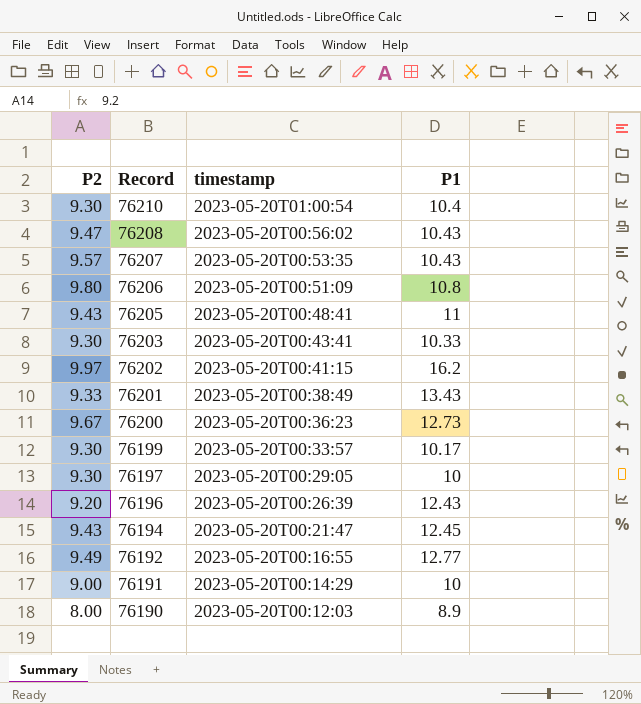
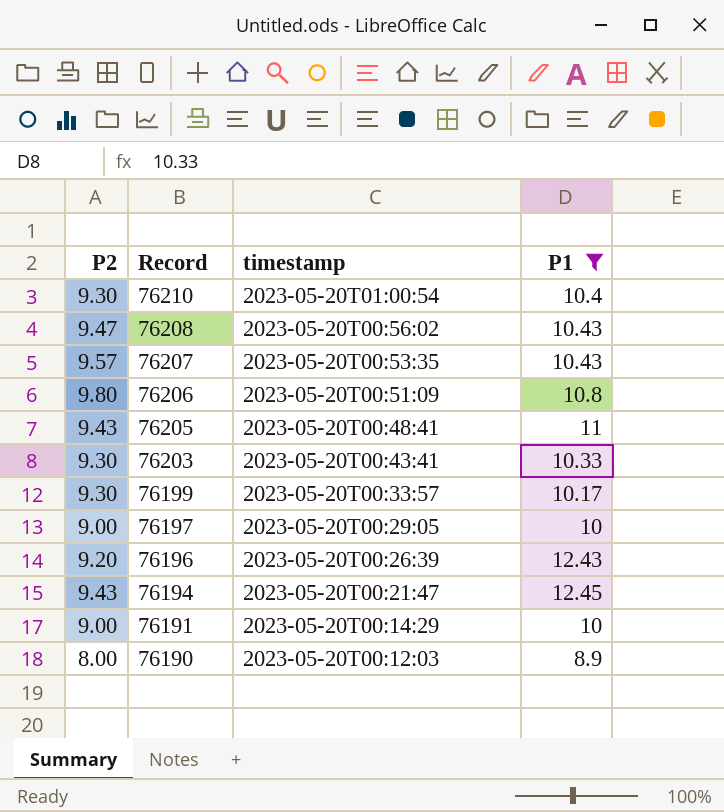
filter: none -> P1 <= 12.45
76197 | P2: 9.30 -> 9.00

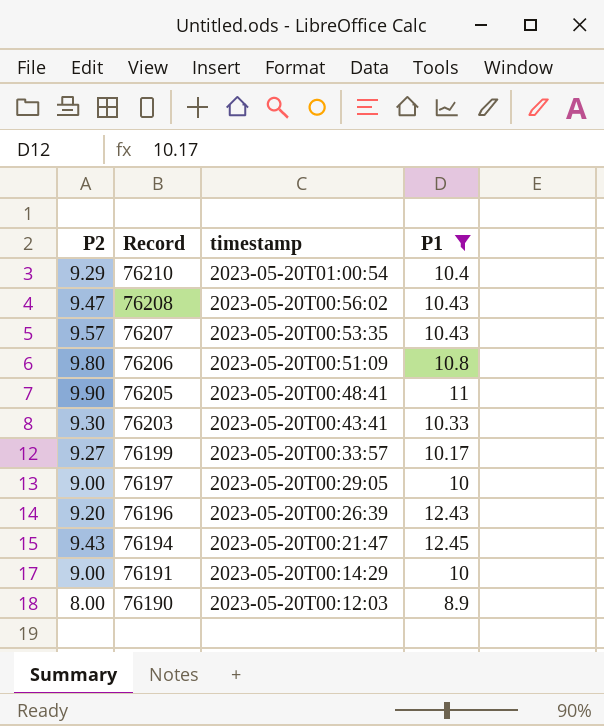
76210 | P2: 9.30 -> 9.29
76205 | P2: 9.43 -> 9.90
76199 | P2: 9.30 -> 9.27

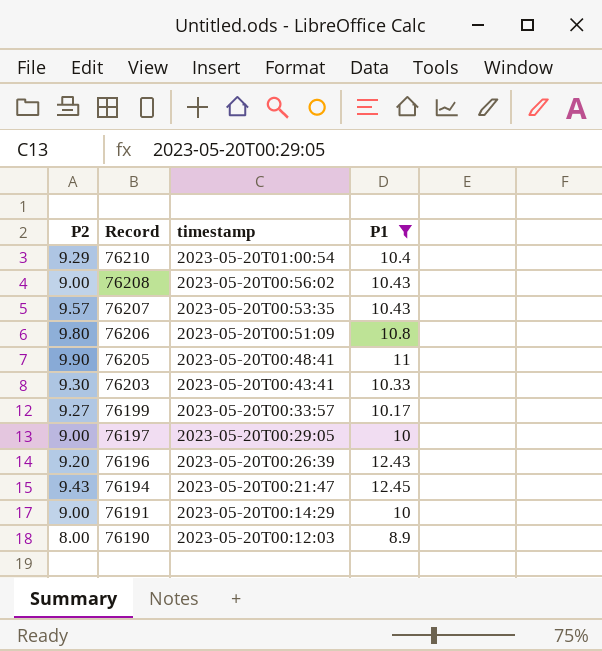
76208 | P2: 9.47 -> 9.00

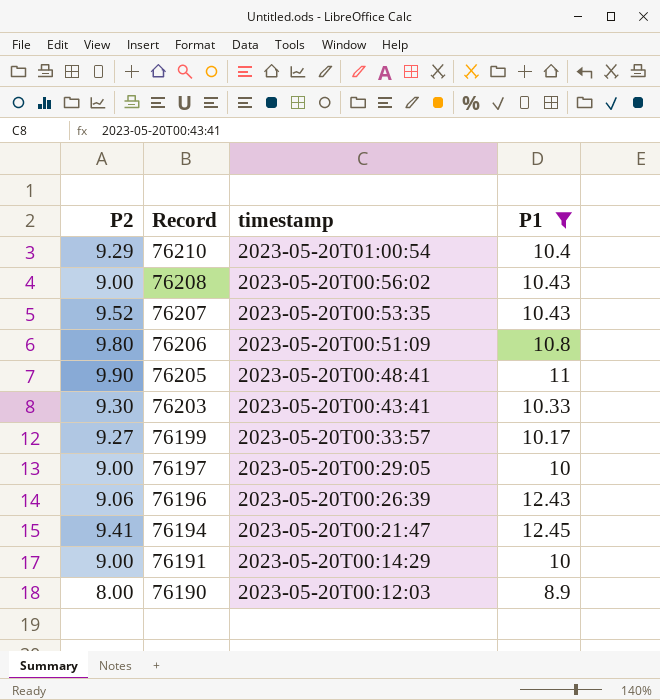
76207 | P2: 9.57 -> 9.52
76196 | P2: 9.20 -> 9.06
76194 | P2: 9.43 -> 9.41

